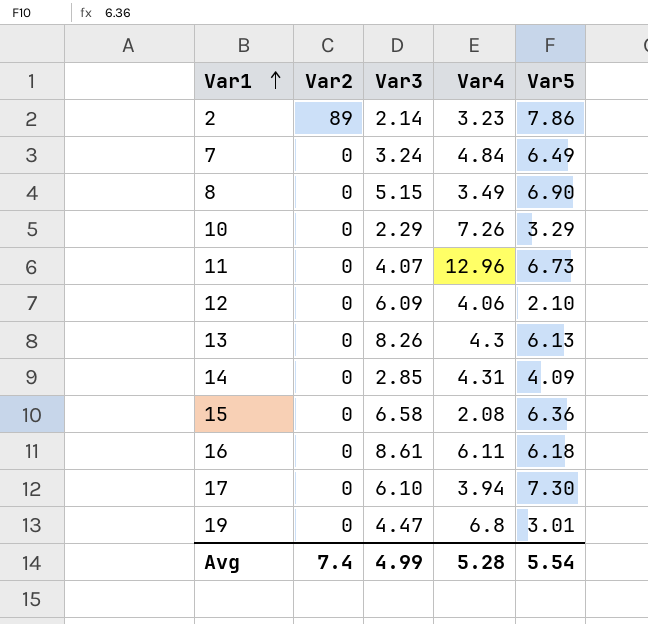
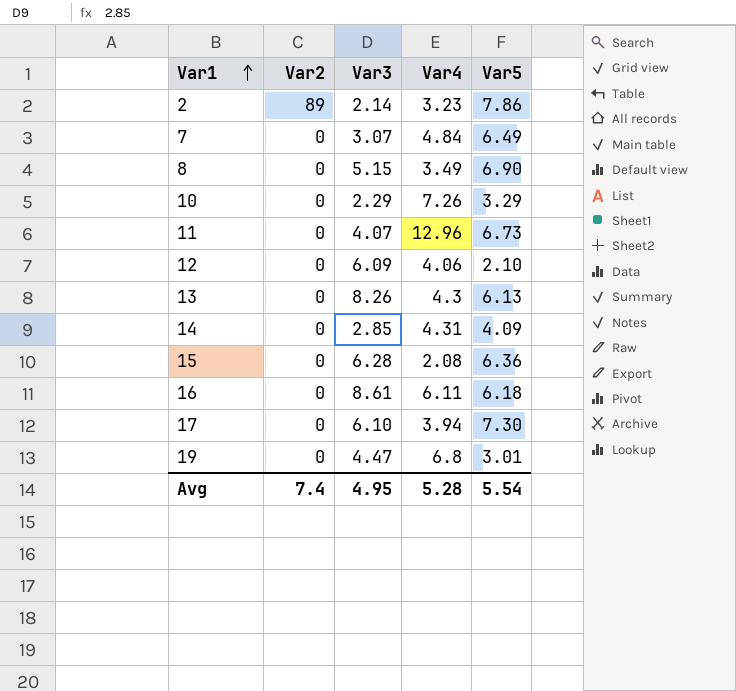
7 | Var3: 3.24 -> 3.07
15 | Var3: 6.58 -> 6.28
Avg | Var3: 4.99 -> 4.95

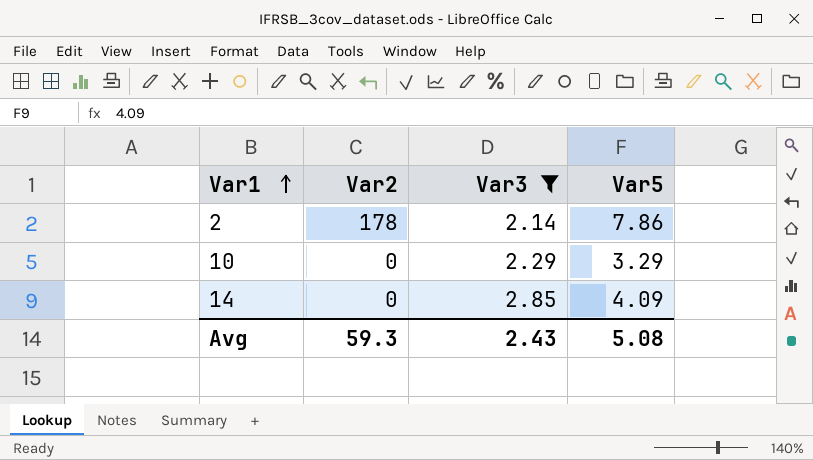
filter: none -> Var3 <= 2.85
column Var4 | position: 4 -> none
2 | Var2: 89 -> 178
Avg | Var2: 7.4 -> 59.3
Avg | Var3: 4.95 -> 2.43
Avg | Var5: 5.54 -> 5.08

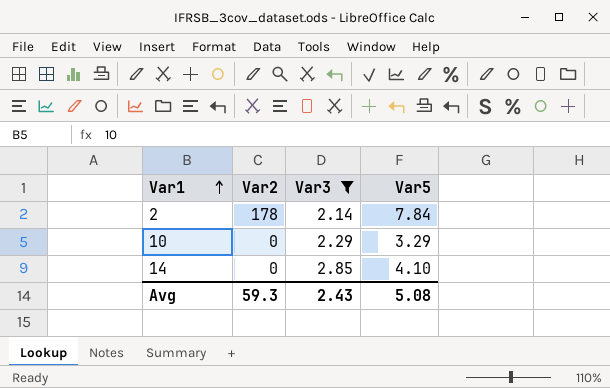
2 | Var5: 7.86 -> 7.84
14 | Var5: 4.09 -> 4.10

